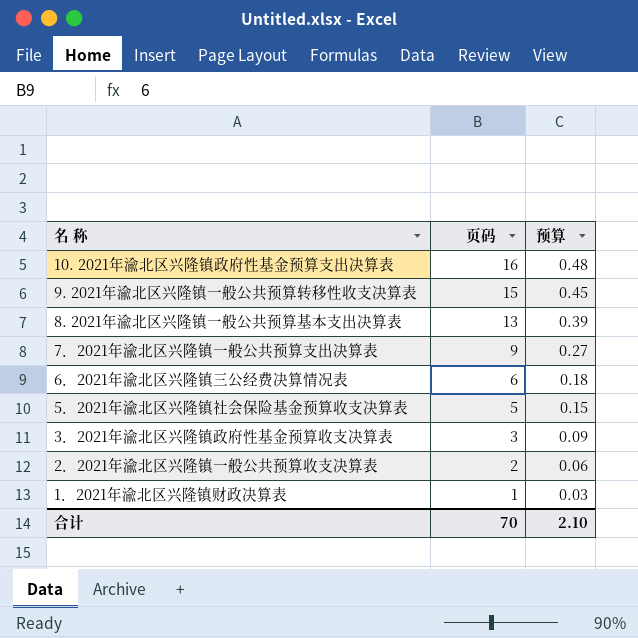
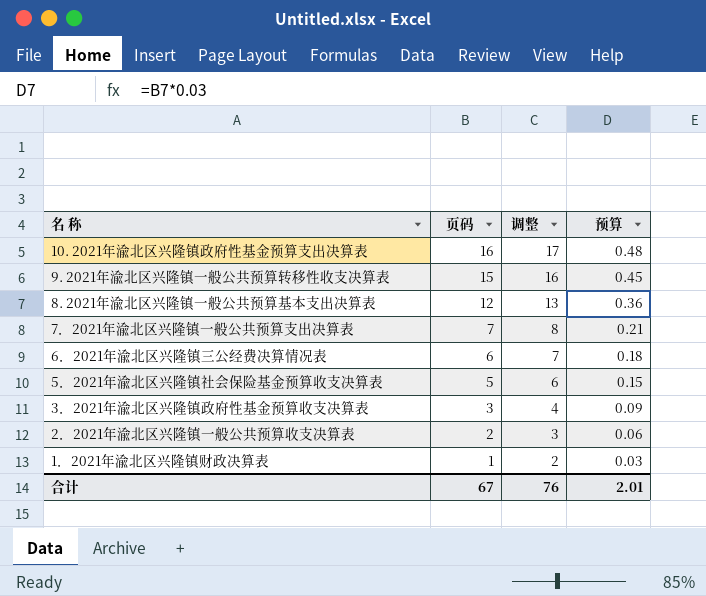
column 调整 | formula: none -> [页码] + 1
8. 2021年渝北区兴隆镇一般公共预算基本支出决算表 | 页码: 13 -> 12
8. 2021年渝北区兴隆镇一般公共预算基本支出决算表 | 预算: 0.39 -> 0.36
7．2021年渝北区兴隆镇一般公共预算支出决算表 | 页码: 9 -> 7
7．2021年渝北区兴隆镇一般公共预算支出决算表 | 预算: 0.27 -> 0.21
合计 | 页码: 70 -> 67
合计 | 预算: 2.10 -> 2.01

